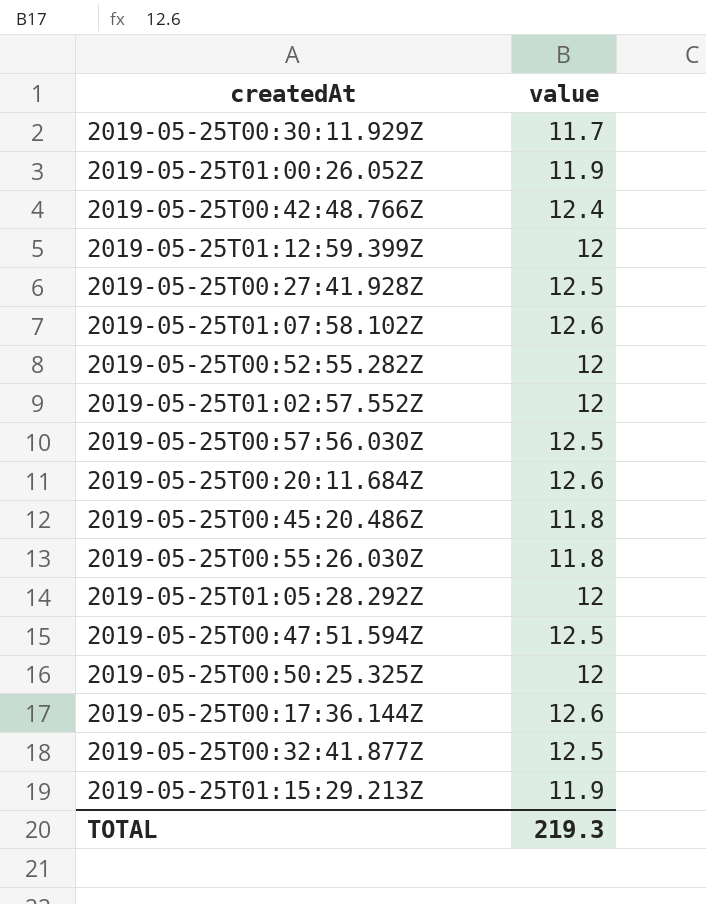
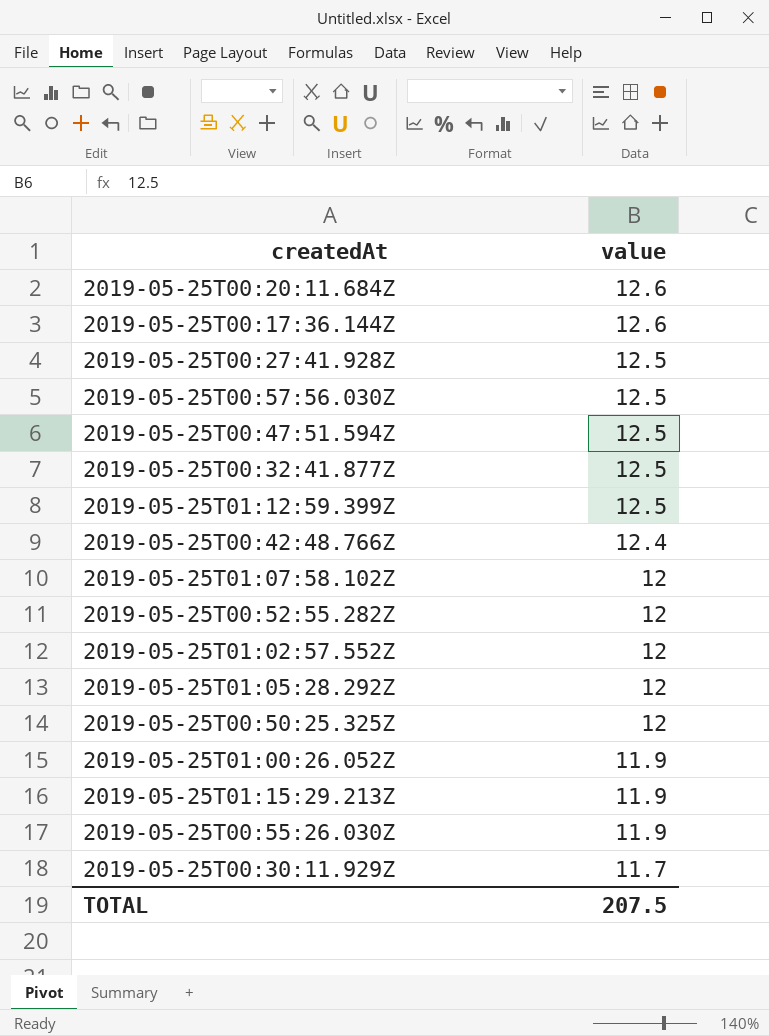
row order: none -> value descending
row 2019-05-25T00:45:20.486Z: 11.8 -> none
2019-05-25T01:12:59.399Z | value: 12 -> 12.5
2019-05-25T01:07:58.102Z | value: 12.6 -> 12
2019-05-25T00:55:26.030Z | value: 11.8 -> 11.9
TOTAL | value: 219.3 -> 207.5

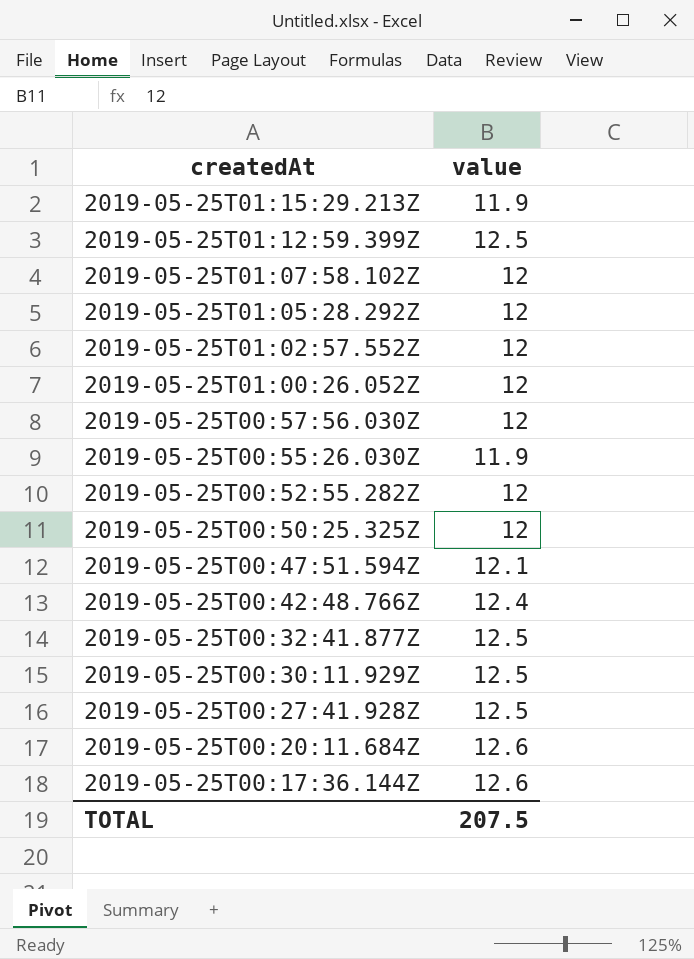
row order: value descending -> createdAt descending
2019-05-25T01:00:26.052Z | value: 11.9 -> 12
2019-05-25T00:57:56.030Z | value: 12.5 -> 12
2019-05-25T00:47:51.594Z | value: 12.5 -> 12.1
2019-05-25T00:30:11.929Z | value: 11.7 -> 12.5

